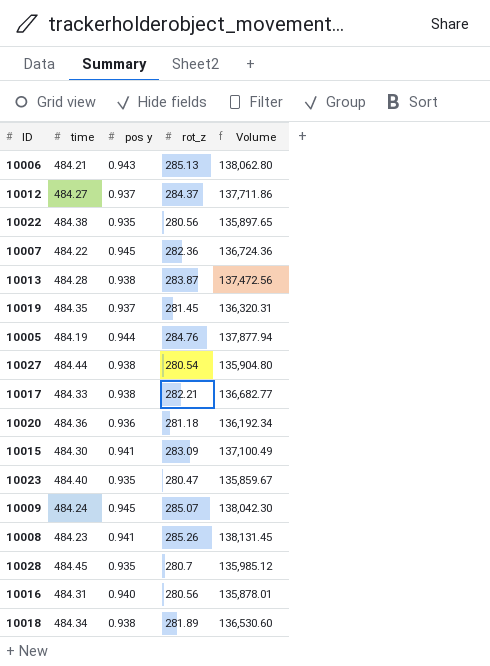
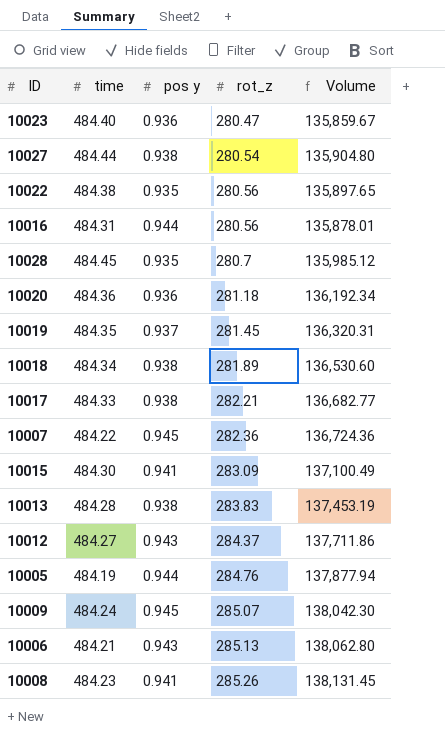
row order: none -> rot_z ascending
10023 | pos y: 0.935 -> 0.936
10016 | pos y: 0.940 -> 0.944
10013 | rot_z: 283.87 -> 283.83
10013 | Volume: 137,472.56 -> 137,453.19
10012 | pos y: 0.937 -> 0.943

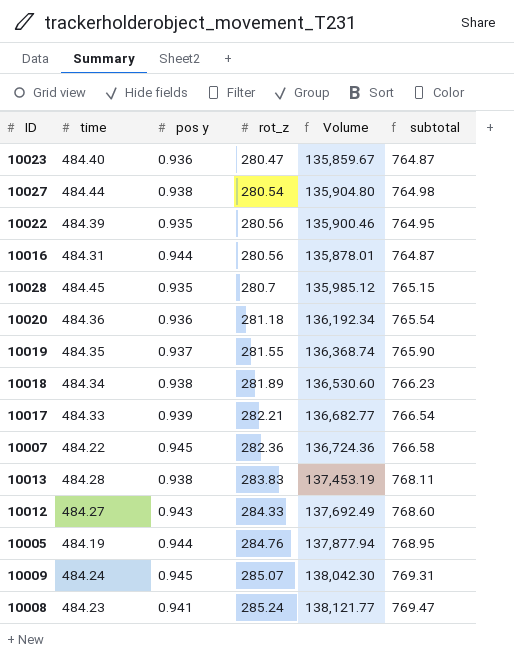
column subtotal | formula: none -> [time] + [rot_z]
row 10015: 484.30 | 0.941 | 283.09 | 137,100.49 -> none
row 10006: 484.21 | 0.943 | 285.13 | 138,062.80 -> none
10022 | time: 484.38 -> 484.39
10022 | Volume: 135,897.65 -> 135,900.46
10019 | rot_z: 281.45 -> 281.55
10019 | Volume: 136,320.31 -> 136,368.74
10017 | pos y: 0.938 -> 0.939
10012 | rot_z: 284.37 -> 284.33
10012 | Volume: 137,711.86 -> 137,692.49
10008 | rot_z: 285.26 -> 285.24
10008 | Volume: 138,131.45 -> 138,121.77

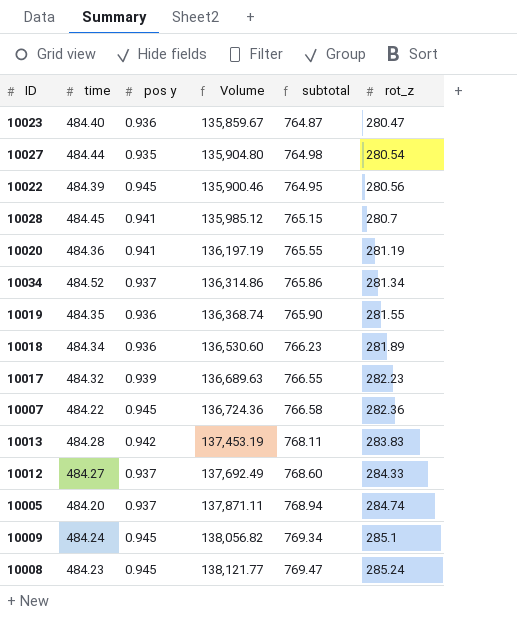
column rot_z | position: 4 -> 6
row 10016: 484.31 | 0.944 | 280.56 | 135,878.01 | 764.87 -> none
10027 | pos y: 0.938 -> 0.935
10022 | pos y: 0.935 -> 0.945
10028 | pos y: 0.935 -> 0.941
10020 | pos y: 0.936 -> 0.941
10020 | Volume: 136,192.34 -> 136,197.19
10020 | subtotal: 765.54 -> 765.55
10020 | rot_z: 281.18 -> 281.19
row 10034: none -> 484.52 | 0.937 | 136,314.86 | 765.86 | 281.34
10019 | pos y: 0.937 -> 0.936
10018 | pos y: 0.938 -> 0.936
10017 | time: 484.33 -> 484.32
10017 | Volume: 136,682.77 -> 136,689.63
10017 | subtotal: 766.54 -> 766.55
10017 | rot_z: 282.21 -> 282.23
10013 | pos y: 0.938 -> 0.942
10012 | pos y: 0.943 -> 0.937
10005 | time: 484.19 -> 484.20
10005 | pos y: 0.944 -> 0.937
10005 | Volume: 137,877.94 -> 137,871.11
10005 | subtotal: 768.95 -> 768.94
10005 | rot_z: 284.76 -> 284.74
10009 | Volume: 138,042.30 -> 138,056.82
10009 | subtotal: 769.31 -> 769.34
10009 | rot_z: 285.07 -> 285.1
10008 | pos y: 0.941 -> 0.945

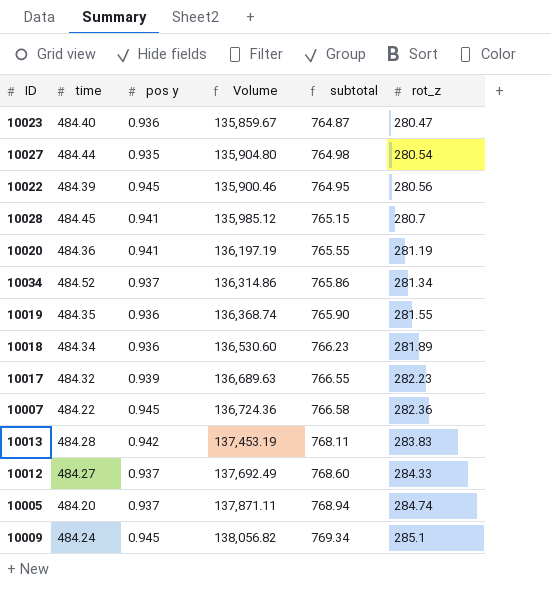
row 10008: 484.23 | 0.945 | 138,121.77 | 769.47 | 285.24 -> none

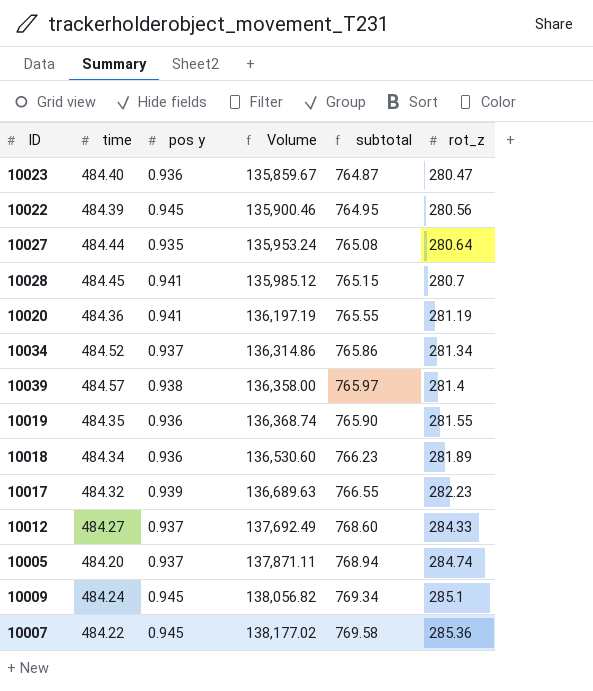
row order: rot_z ascending -> Volume ascending
row 10013: 484.28 | 0.942 | 137,453.19 | 768.11 | 283.83 -> none
10027 | Volume: 135,904.80 -> 135,953.24
10027 | subtotal: 764.98 -> 765.08
10027 | rot_z: 280.54 -> 280.64
row 10039: none -> 484.57 | 0.938 | 136,358.00 | 765.97 | 281.4
10007 | Volume: 136,724.36 -> 138,177.02
10007 | subtotal: 766.58 -> 769.58
10007 | rot_z: 282.36 -> 285.36

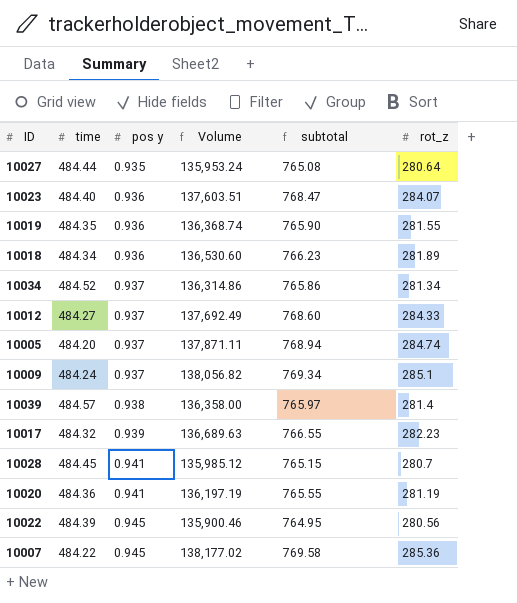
row order: Volume ascending -> pos y ascending
10023 | Volume: 135,859.67 -> 137,603.51
10023 | subtotal: 764.87 -> 768.47
10023 | rot_z: 280.47 -> 284.07
10009 | pos y: 0.945 -> 0.937

